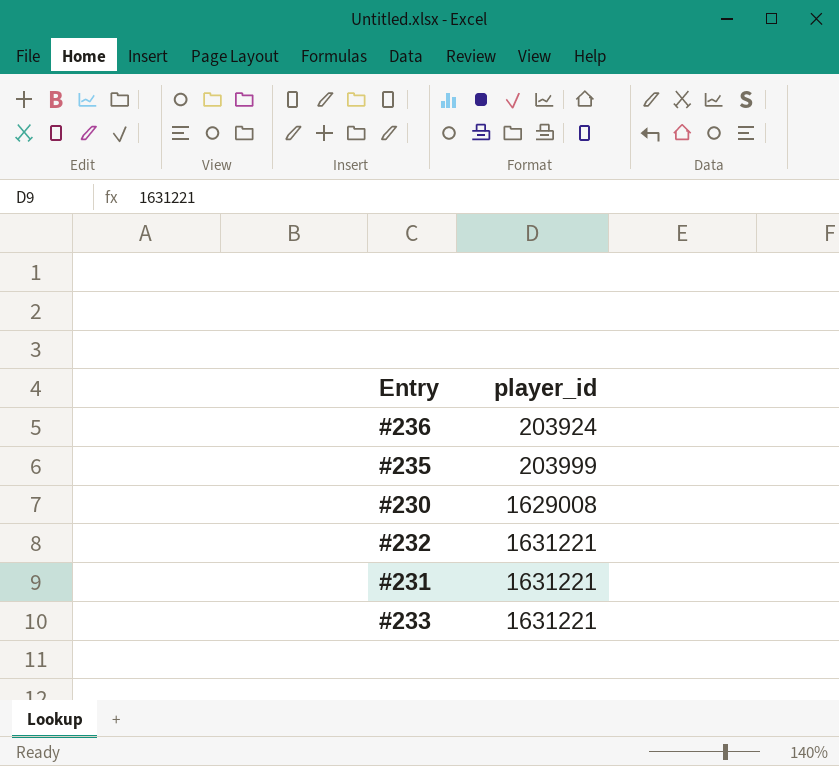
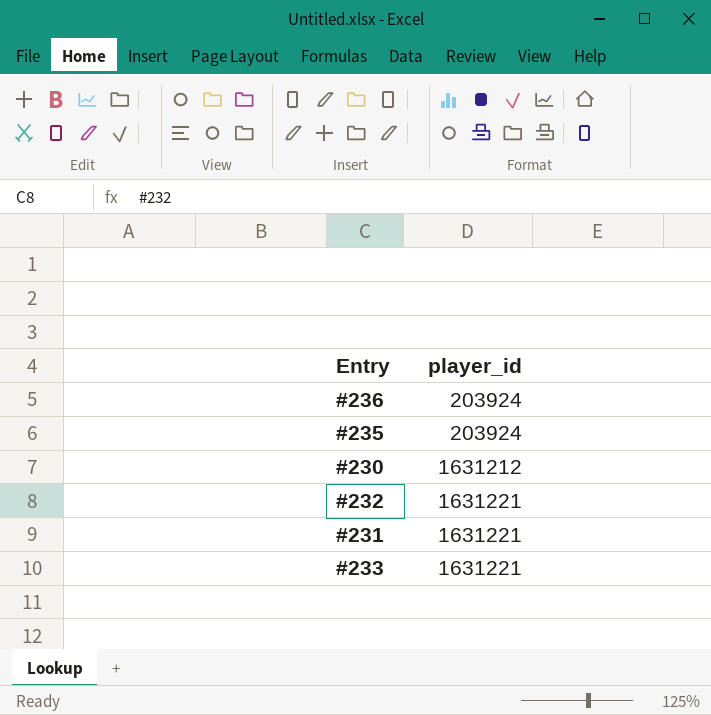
#235 | player_id: 203999 -> 203924
#230 | player_id: 1629008 -> 1631212

